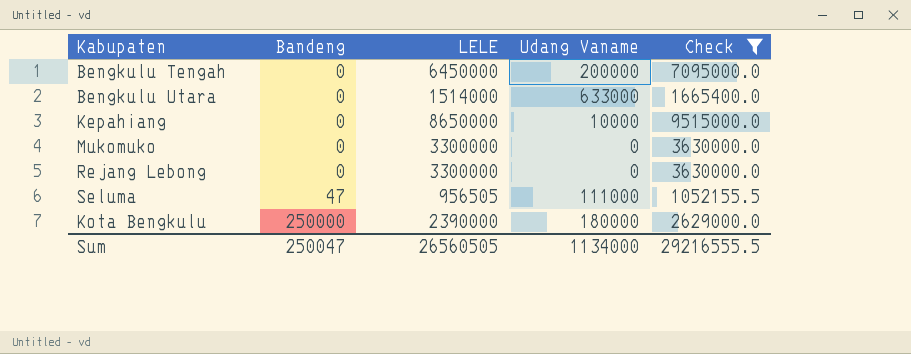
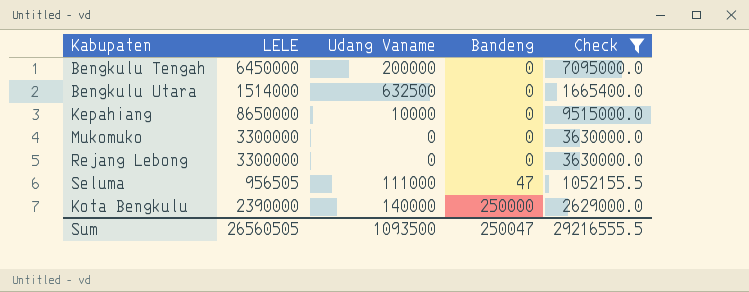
column Bandeng | position: 2 -> 4
Bengkulu Utara | Udang Vaname: 633000 -> 632500
Kota Bengkulu | Udang Vaname: 180000 -> 140000
Sum | Udang Vaname: 1134000 -> 1093500

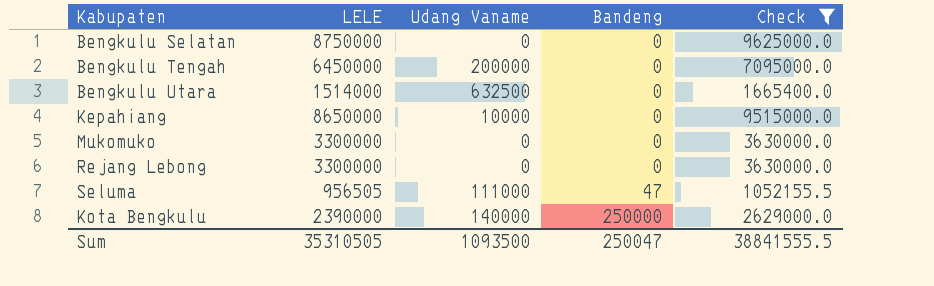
row Bengkulu Selatan: none -> 8750000 | 0 | 0 | 9625000.0
Sum | LELE: 26560505 -> 35310505
Sum | Check: 29216555.5 -> 38841555.5

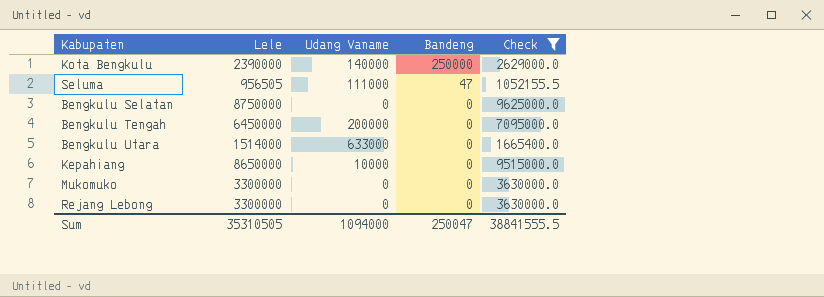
row order: Bandeng ascending -> Bandeng descending
column name: LELE -> Lele
Bengkulu Utara | Udang Vaname: 632500 -> 633000
Sum | Udang Vaname: 1093500 -> 1094000

